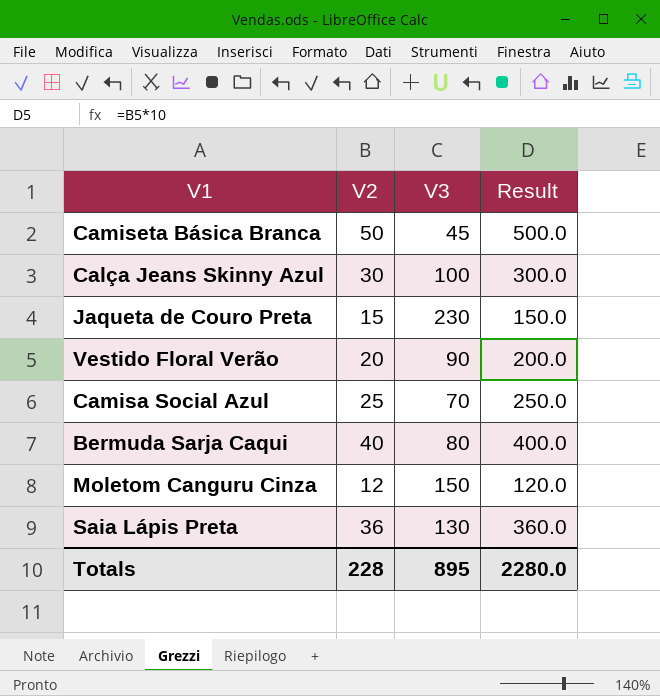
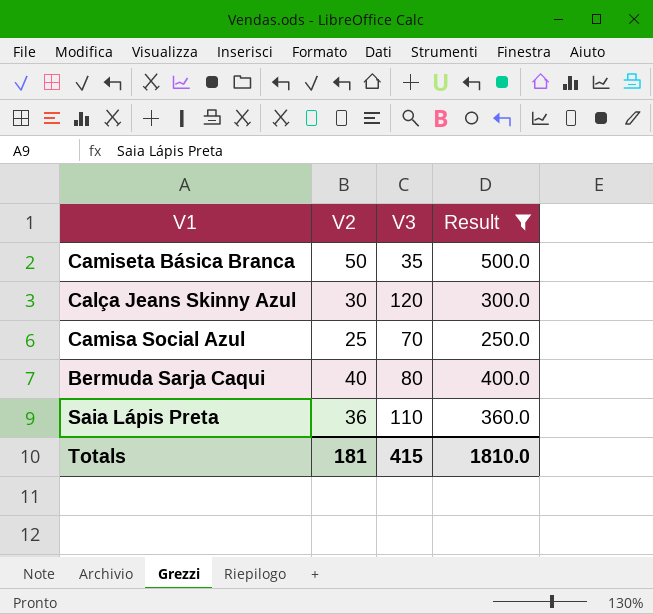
filter: none -> Result >= 250.0
Camiseta Básica Branca | V3: 45 -> 35
Calça Jeans Skinny Azul | V3: 100 -> 120
Saia Lápis Preta | V3: 130 -> 110
Totals | V2: 228 -> 181
Totals | V3: 895 -> 415
Totals | Result: 2280.0 -> 1810.0

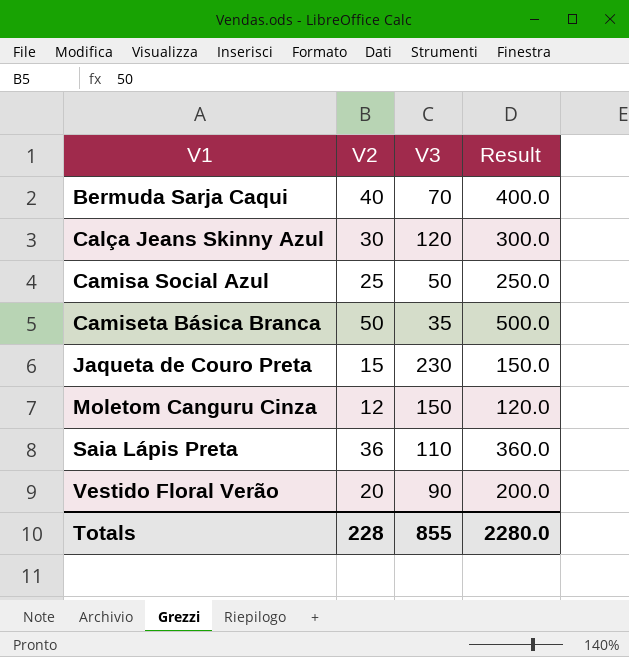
filter: Result >= 250.0 -> none
row order: none -> V1 ascending
Bermuda Sarja Caqui | V3: 80 -> 70
Camisa Social Azul | V3: 70 -> 50
Totals | V2: 181 -> 228
Totals | V3: 415 -> 855
Totals | Result: 1810.0 -> 2280.0

